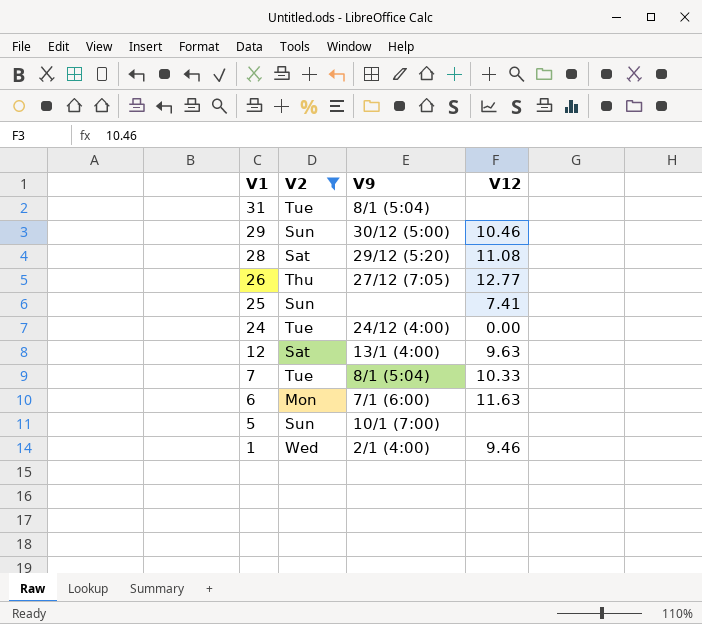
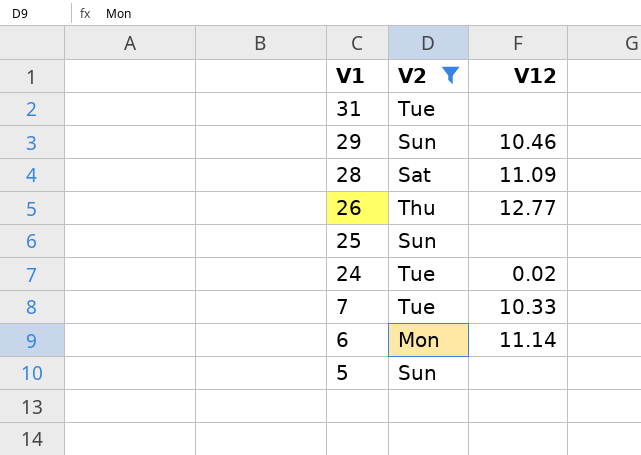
column V9 | position: 3 -> none
row 12: Sat | 13/1 (4:00) | 9.63 -> none
row 1: Wed | 2/1 (4:00) | 9.46 -> none
28 | V12: 11.08 -> 11.09
25 | V12: 7.41 -> none
24 | V12: 0.00 -> 0.02
6 | V12: 11.63 -> 11.14

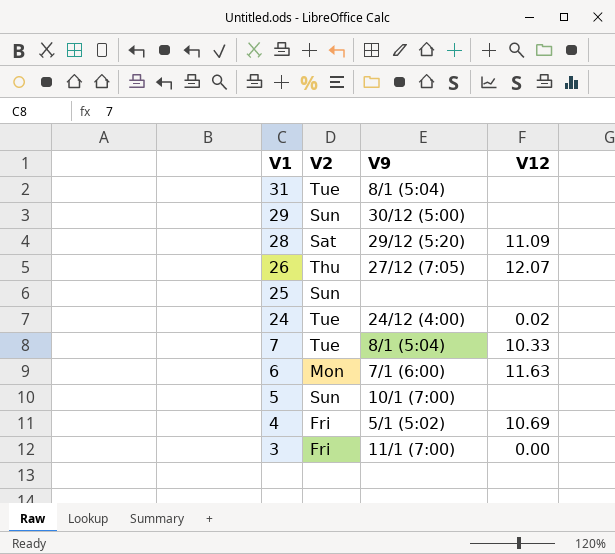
filter: V2 != Fri -> none
column V9 | position: none -> 3
29 | V12: 10.46 -> none
26 | V12: 12.77 -> 12.07
6 | V12: 11.14 -> 11.63

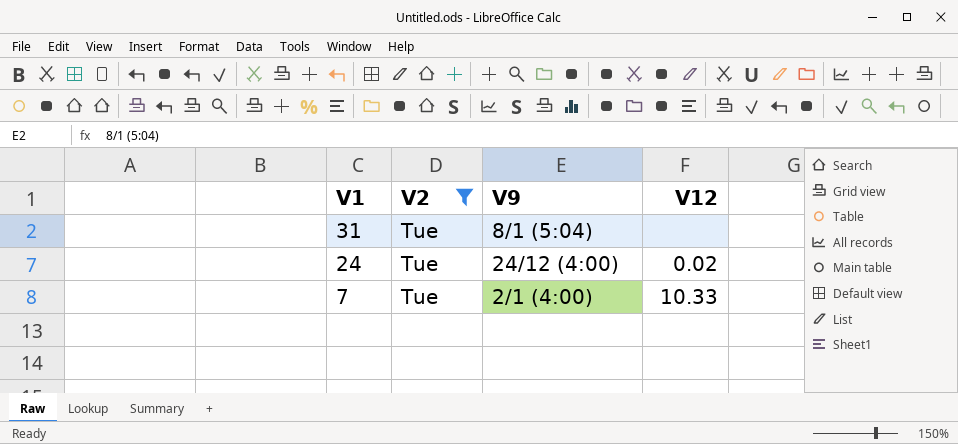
filter: none -> V2 = Tue
7 | V9: 8/1 (5:04) -> 2/1 (4:00)

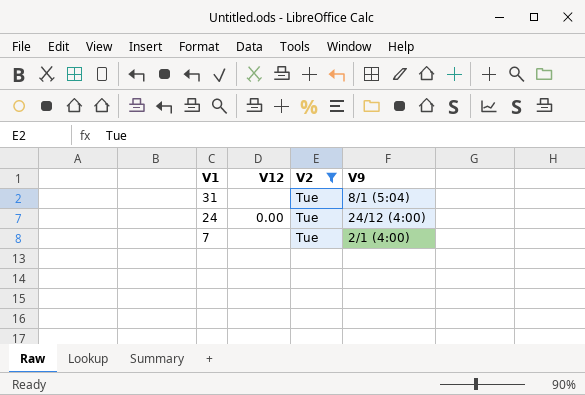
column V12 | position: 4 -> 2
24 | V12: 0.02 -> 0.00
7 | V12: 10.33 -> none

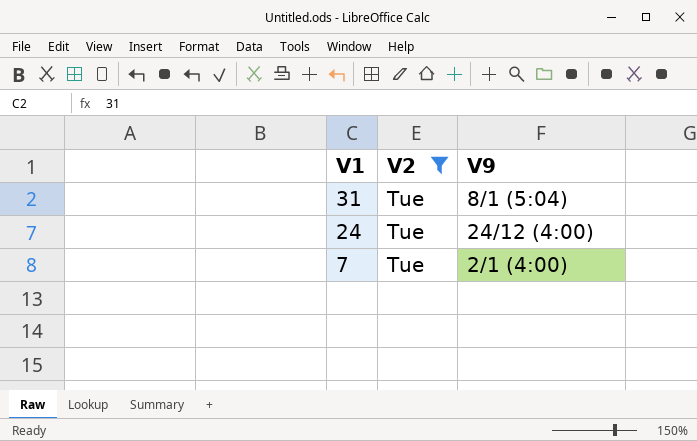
column V12 | position: 2 -> none

